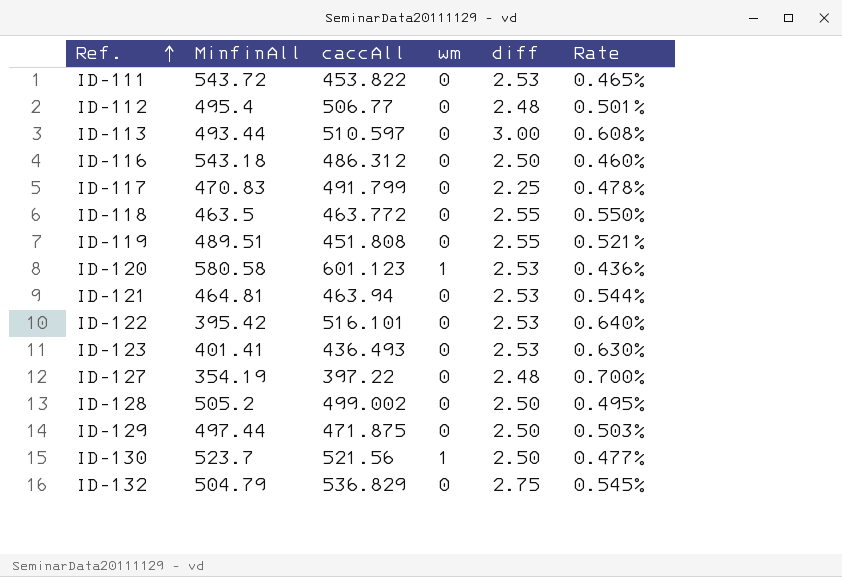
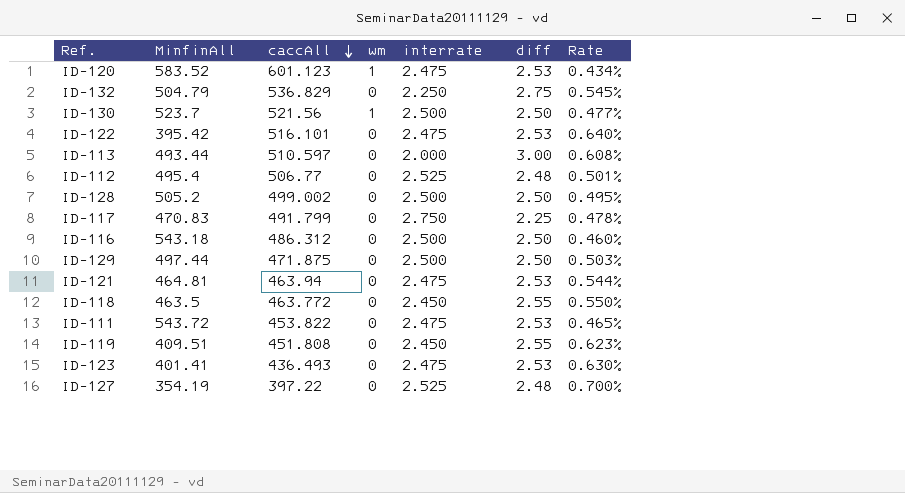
row order: Ref. ascending -> caccAll descending
column interrate | position: none -> 5
ID-120 | MinfinAll: 580.58 -> 583.52
ID-120 | Rate: 0.436% -> 0.434%
ID-119 | MinfinAll: 489.51 -> 409.51
ID-119 | Rate: 0.521% -> 0.623%

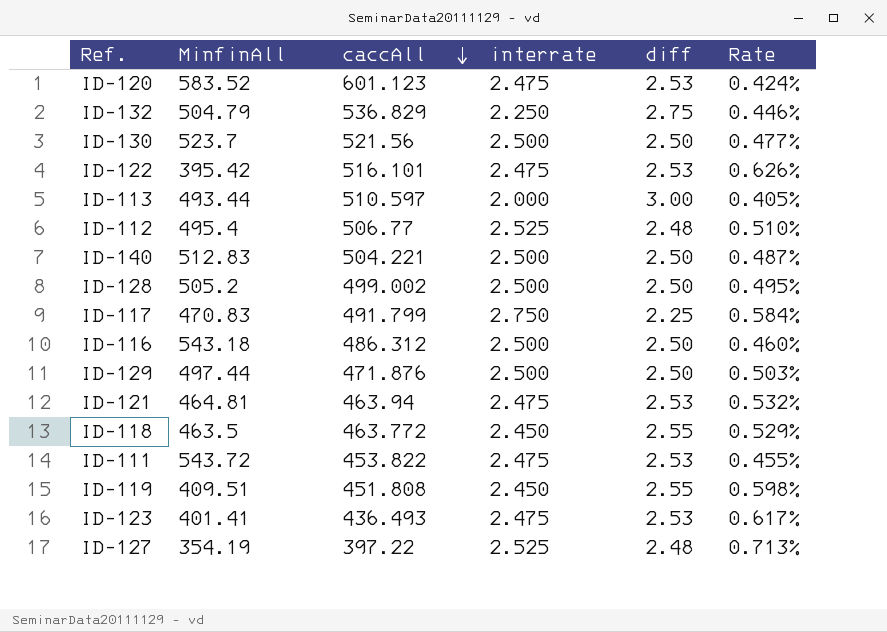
column wm | position: 4 -> none
column Rate | formula: [diff] / [MinfinAll] -> [interrate] / [MinfinAll]
row ID-140: none -> 512.83 | 504.221 | 2.500 | 2.50 | 0.487%
ID-129 | caccAll: 471.875 -> 471.876

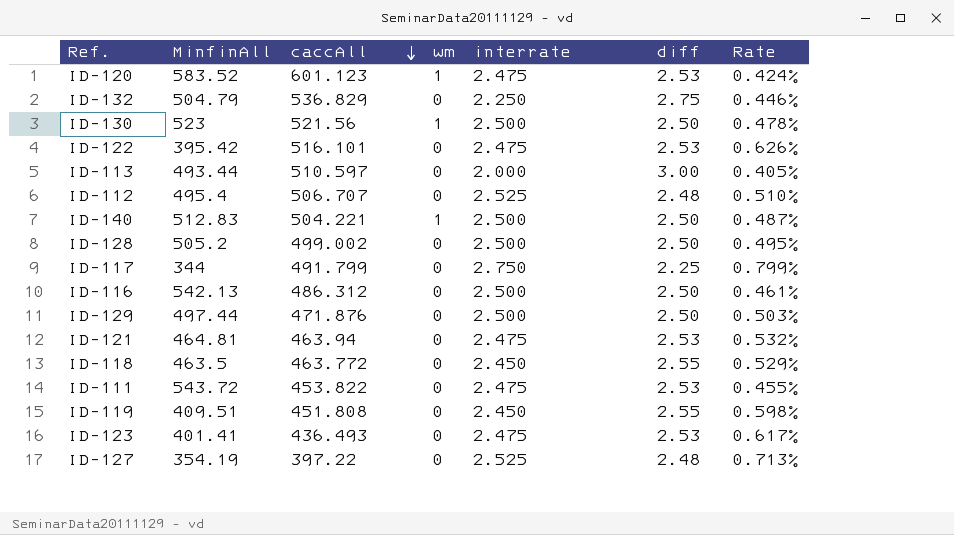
column wm | position: none -> 4
ID-130 | MinfinAll: 523.7 -> 523
ID-130 | Rate: 0.477% -> 0.478%
ID-112 | caccAll: 506.77 -> 506.707
ID-117 | MinfinAll: 470.83 -> 344
ID-117 | Rate: 0.584% -> 0.799%
ID-116 | MinfinAll: 543.18 -> 542.13
ID-116 | Rate: 0.460% -> 0.461%

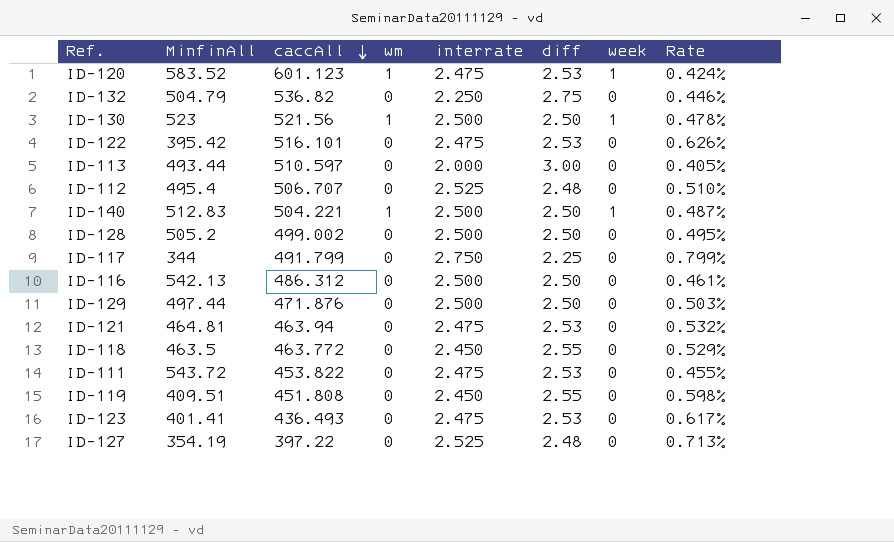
column week | position: none -> 7
ID-132 | caccAll: 536.829 -> 536.82

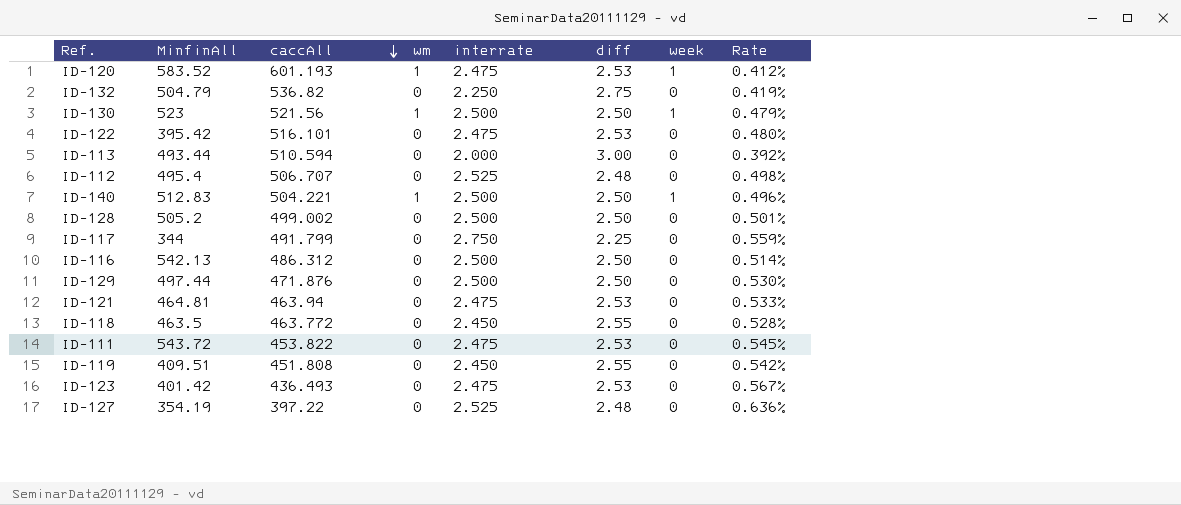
column Rate | formula: [interrate] / [MinfinAll] -> [interrate] / [caccAll]
ID-120 | caccAll: 601.123 -> 601.193
ID-113 | caccAll: 510.597 -> 510.594
ID-123 | MinfinAll: 401.41 -> 401.42

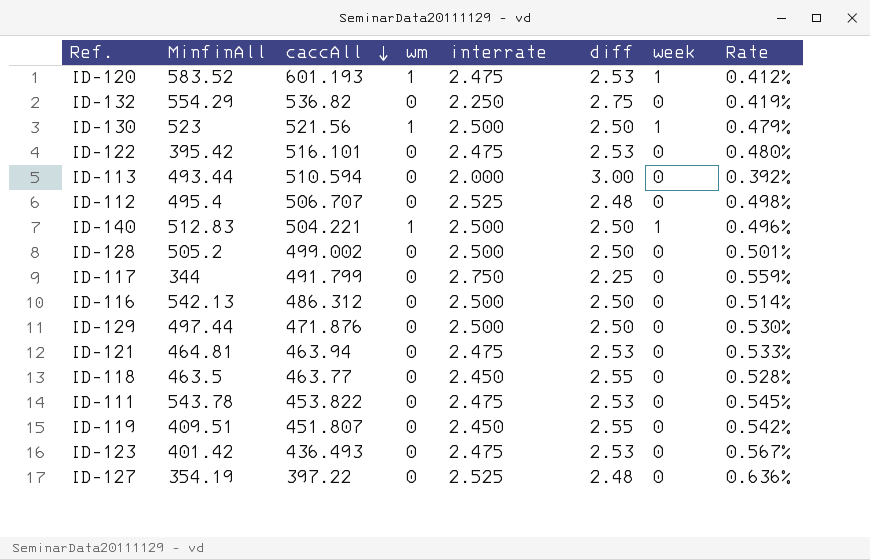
ID-132 | MinfinAll: 504.79 -> 554.29
ID-118 | caccAll: 463.772 -> 463.77
ID-111 | MinfinAll: 543.72 -> 543.78
ID-119 | caccAll: 451.808 -> 451.807

